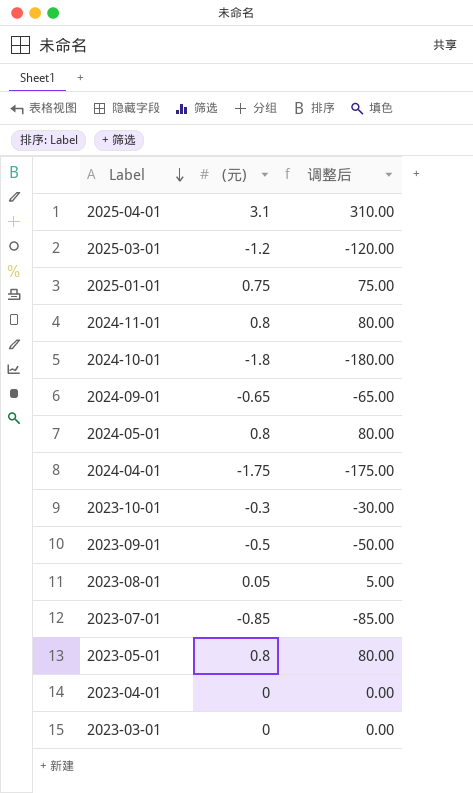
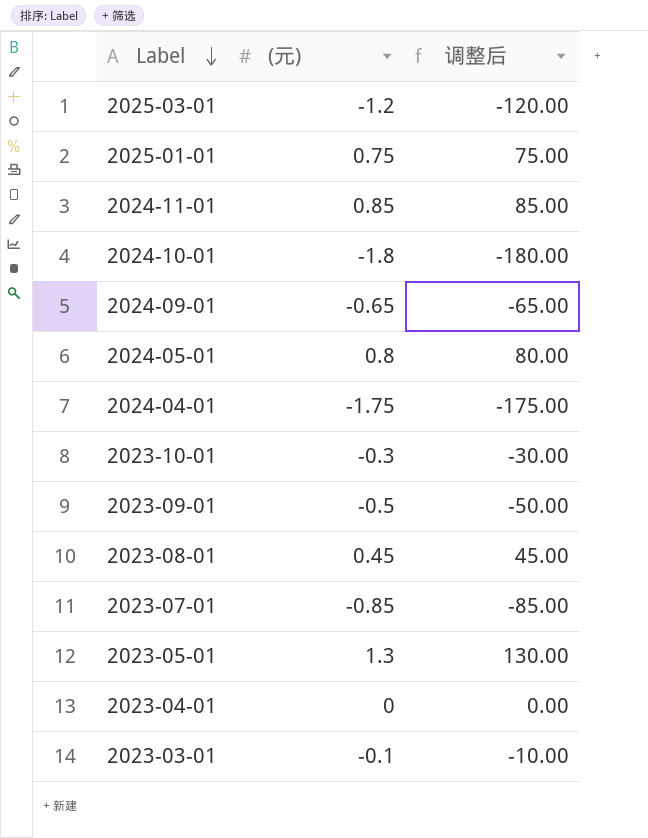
row 2025-04-01: 3.1 | 310.00 -> none
2024-11-01 | (元): 0.8 -> 0.85
2024-11-01 | 调整后: 80.00 -> 85.00
2023-08-01 | (元): 0.05 -> 0.45
2023-08-01 | 调整后: 5.00 -> 45.00
2023-05-01 | (元): 0.8 -> 1.3
2023-05-01 | 调整后: 80.00 -> 130.00
2023-03-01 | (元): 0 -> -0.1
2023-03-01 | 调整后: 0.00 -> -10.00

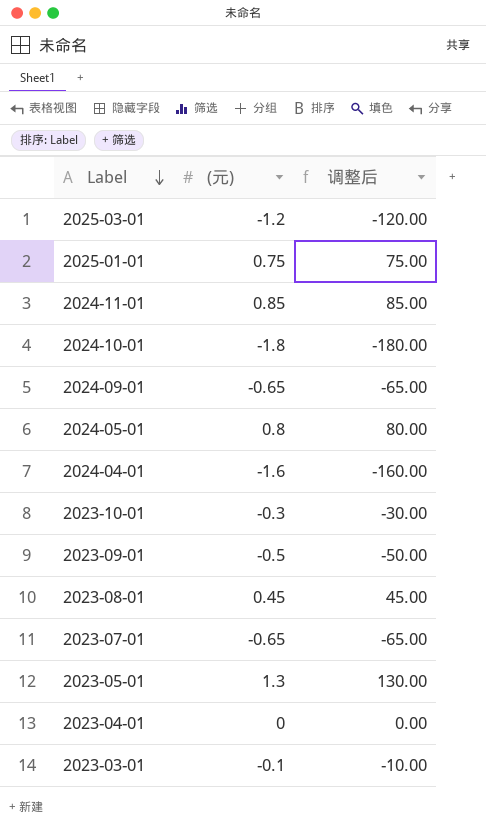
2024-04-01 | (元): -1.75 -> -1.6
2024-04-01 | 调整后: -175.00 -> -160.00
2023-07-01 | (元): -0.85 -> -0.65
2023-07-01 | 调整后: -85.00 -> -65.00

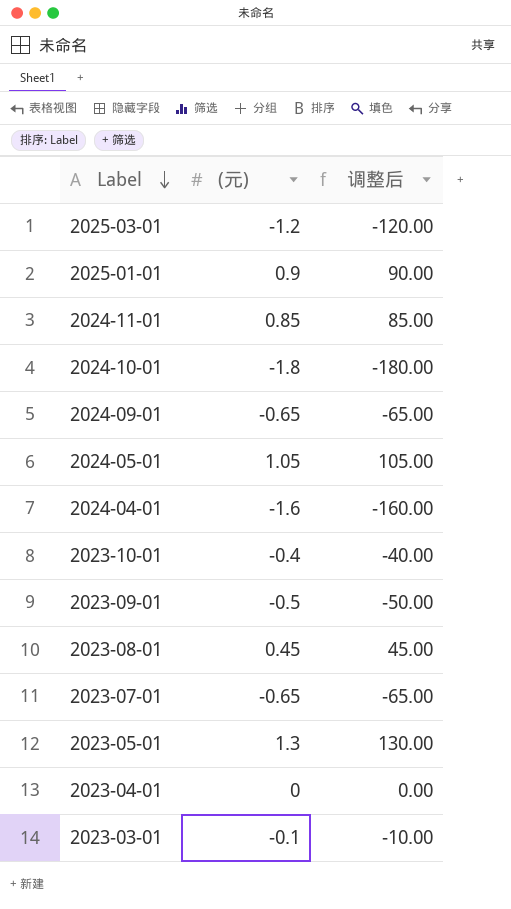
2025-01-01 | (元): 0.75 -> 0.9
2025-01-01 | 调整后: 75.00 -> 90.00
2024-05-01 | (元): 0.8 -> 1.05
2024-05-01 | 调整后: 80.00 -> 105.00
2023-10-01 | (元): -0.3 -> -0.4
2023-10-01 | 调整后: -30.00 -> -40.00

